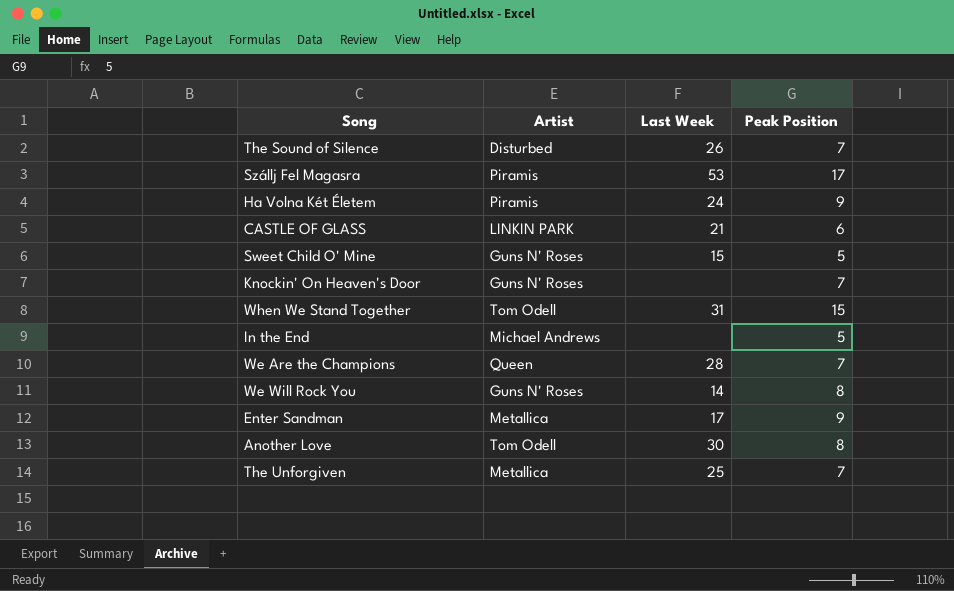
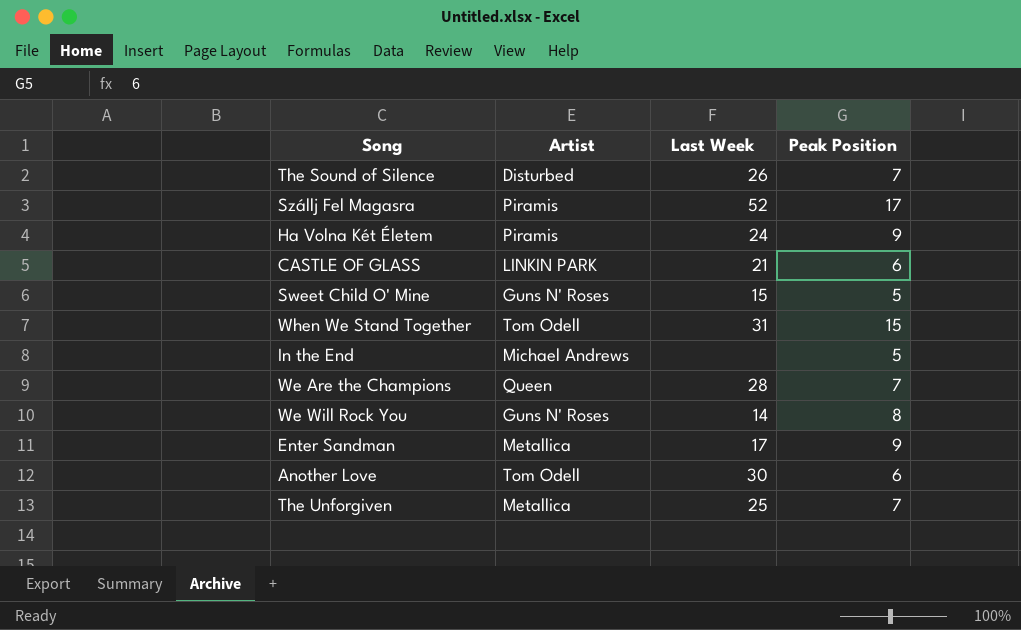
row Knockin' On Heaven's Door: Guns N' Roses | none | 7 -> none
Szállj Fel Magasra | Last Week: 53 -> 52
Another Love | Peak Position: 8 -> 6

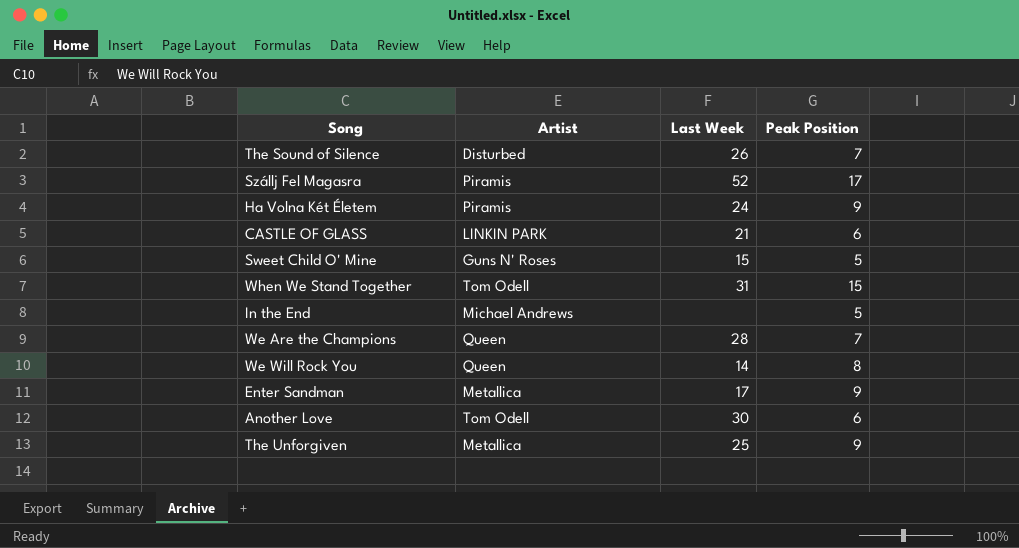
We Will Rock You | Artist: Guns N' Roses -> Queen
The Unforgiven | Peak Position: 7 -> 9

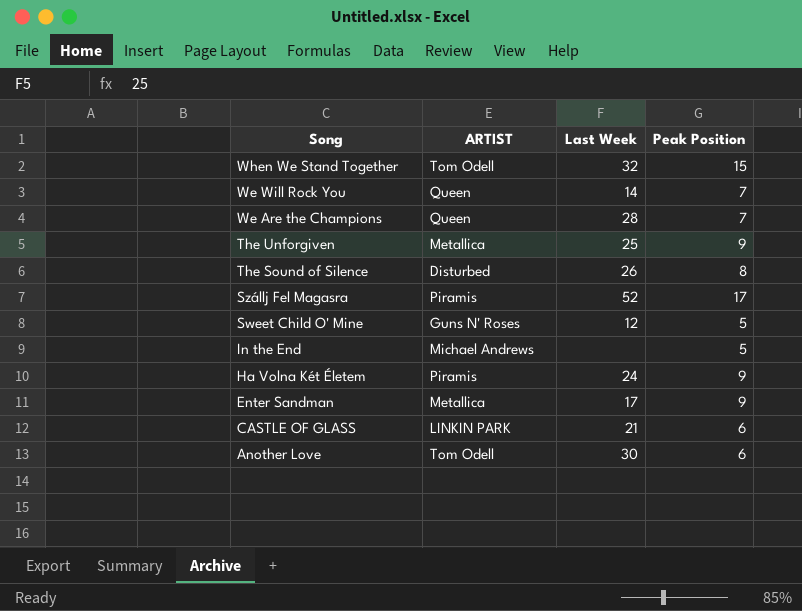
row order: none -> Song descending
column name: Artist -> ARTIST
When We Stand Together | Last Week: 31 -> 32
We Will Rock You | Peak Position: 8 -> 7
The Sound of Silence | Peak Position: 7 -> 8
Sweet Child O' Mine | Last Week: 15 -> 12

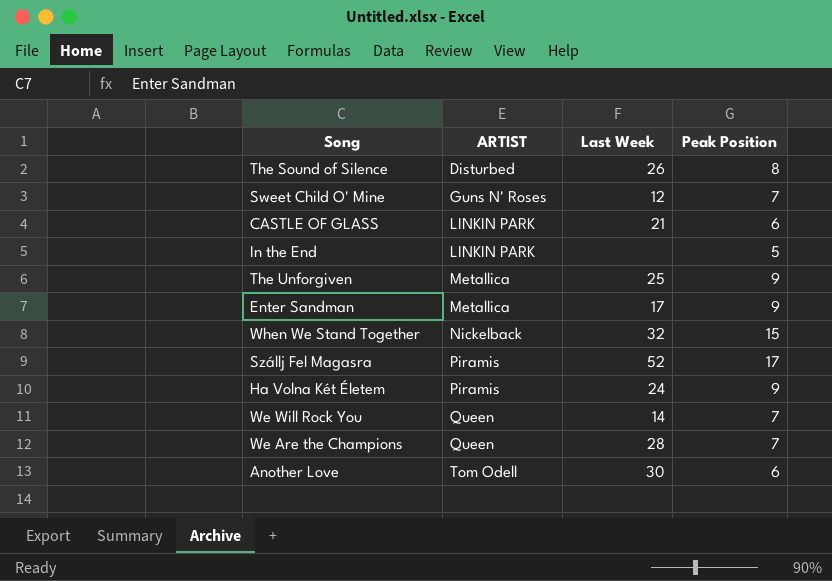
row order: Song descending -> ARTIST ascending
Sweet Child O' Mine | Peak Position: 5 -> 7
In the End | ARTIST: Michael Andrews -> LINKIN PARK
When We Stand Together | ARTIST: Tom Odell -> Nickelback

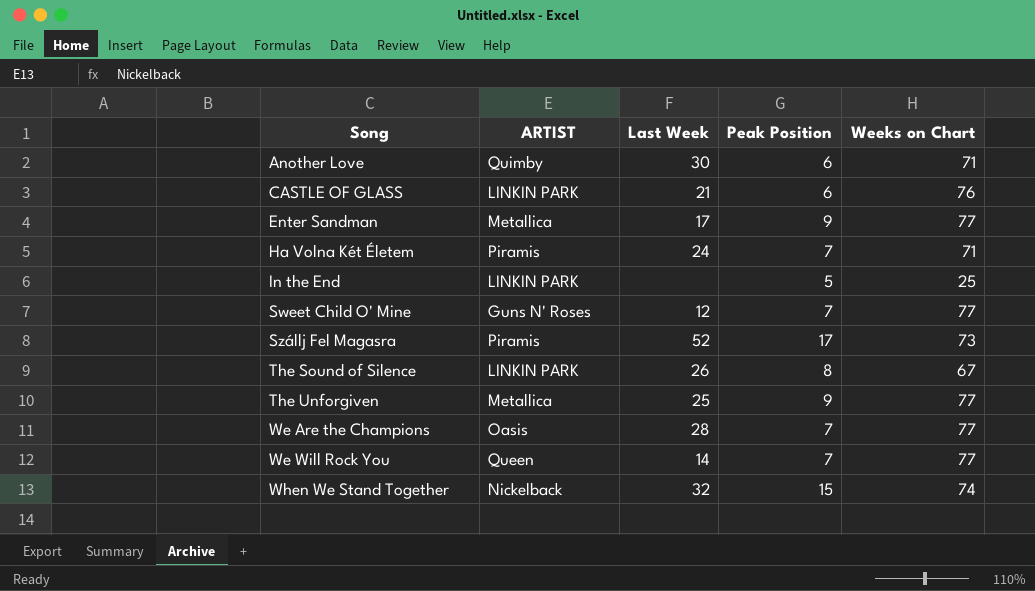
row order: ARTIST ascending -> Song ascending
column Weeks on Chart | position: none -> 5
Another Love | ARTIST: Tom Odell -> Quimby
Ha Volna Két Életem | Peak Position: 9 -> 7
The Sound of Silence | ARTIST: Disturbed -> LINKIN PARK
We Are the Champions | ARTIST: Queen -> Oasis

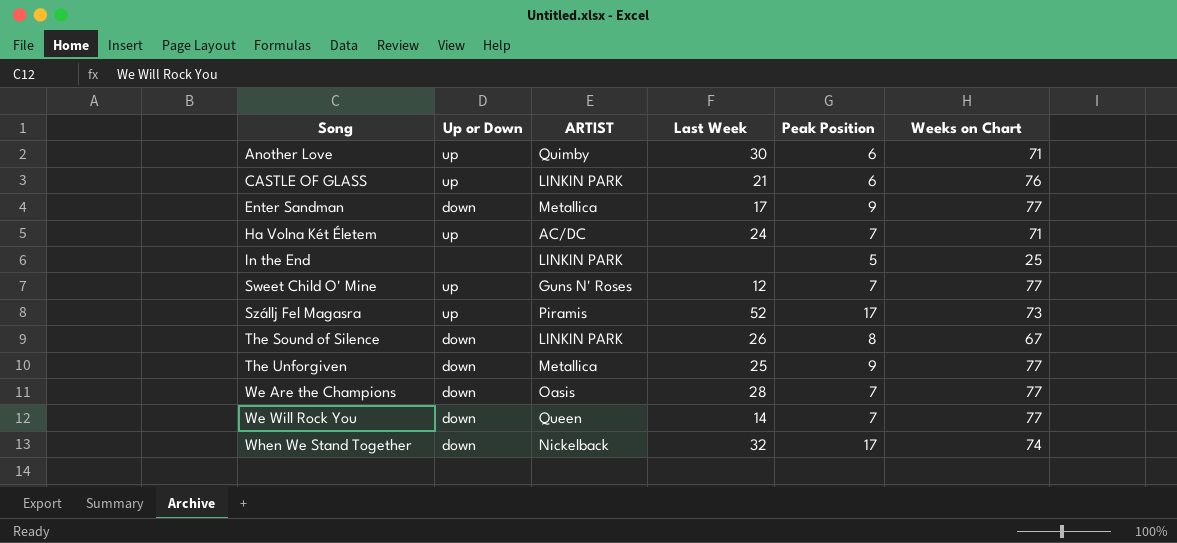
column Up or Down | position: none -> 2
Ha Volna Két Életem | ARTIST: Piramis -> AC/DC
When We Stand Together | Peak Position: 15 -> 17

